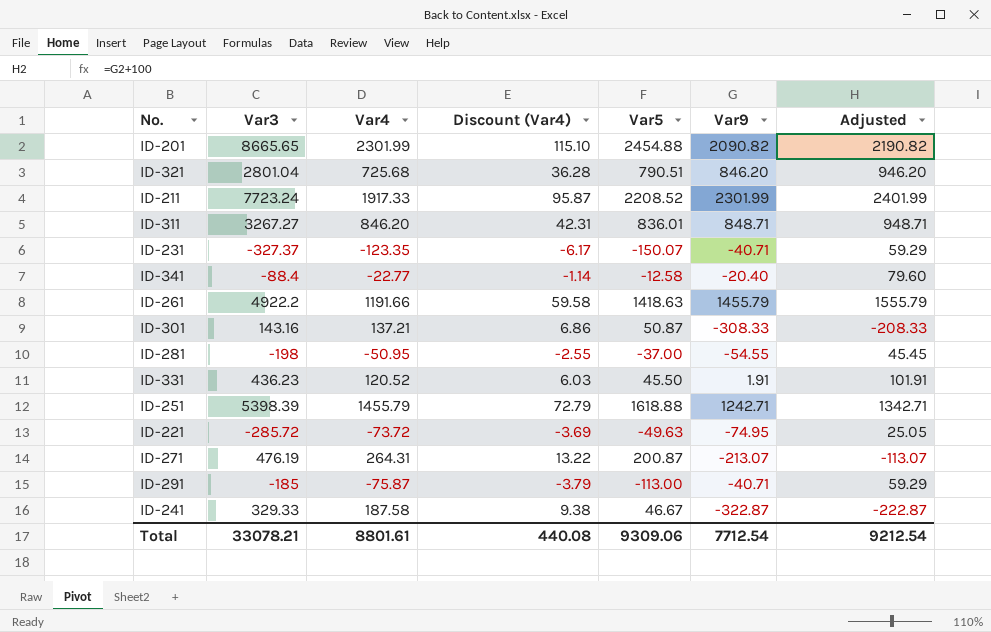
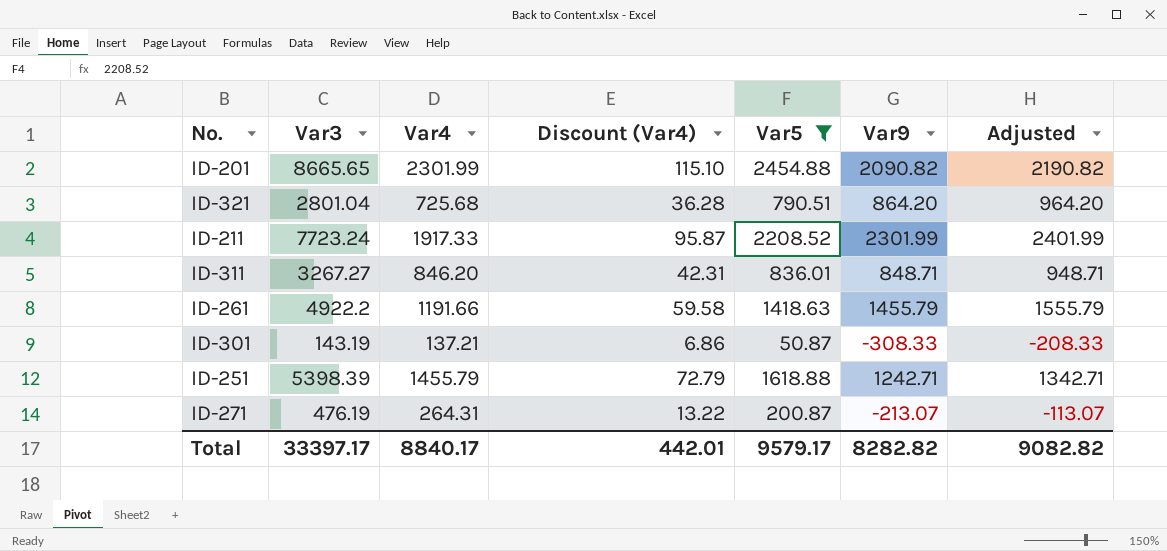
filter: none -> Var5 >= 50.87
ID-321 | Var9: 846.20 -> 864.20
ID-321 | Adjusted: 946.20 -> 964.20
ID-301 | Var3: 143.16 -> 143.19
Total | Var3: 33078.21 -> 33397.17
Total | Var4: 8801.61 -> 8840.17
Total | Discount (Var4): 440.08 -> 442.01
Total | Var5: 9309.06 -> 9579.17
Total | Var9: 7712.54 -> 8282.82
Total | Adjusted: 9212.54 -> 9082.82

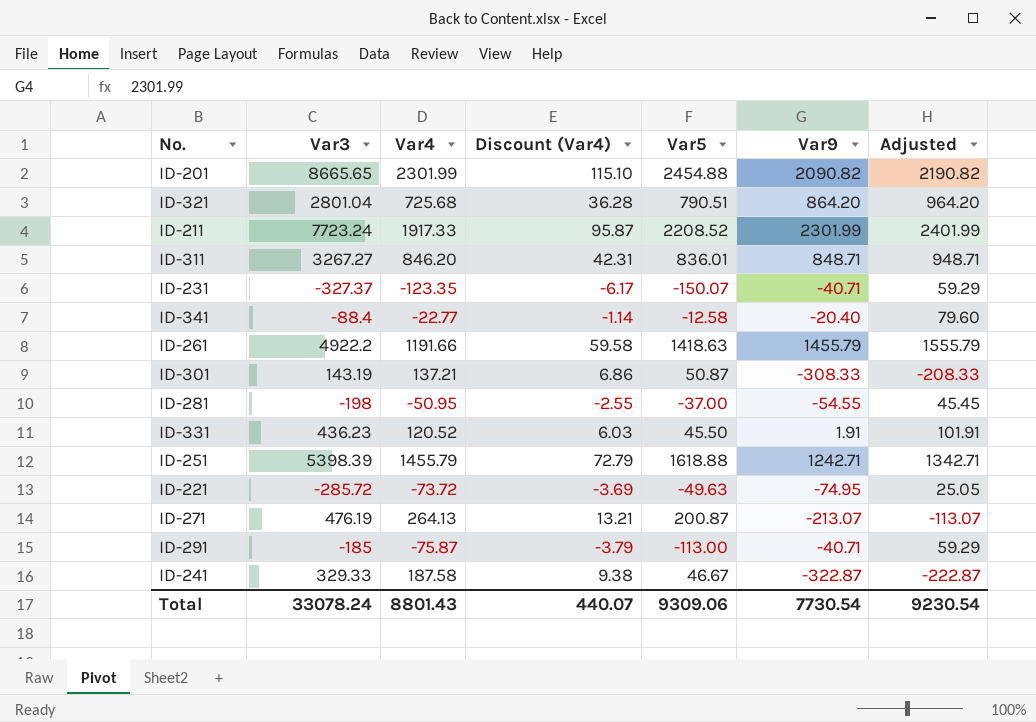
filter: Var5 >= 50.87 -> none
ID-271 | Var4: 264.31 -> 264.13
ID-271 | Discount (Var4): 13.22 -> 13.21
Total | Var3: 33397.17 -> 33078.24
Total | Var4: 8840.17 -> 8801.43
Total | Discount (Var4): 442.01 -> 440.07
Total | Var5: 9579.17 -> 9309.06
Total | Var9: 8282.82 -> 7730.54
Total | Adjusted: 9082.82 -> 9230.54

